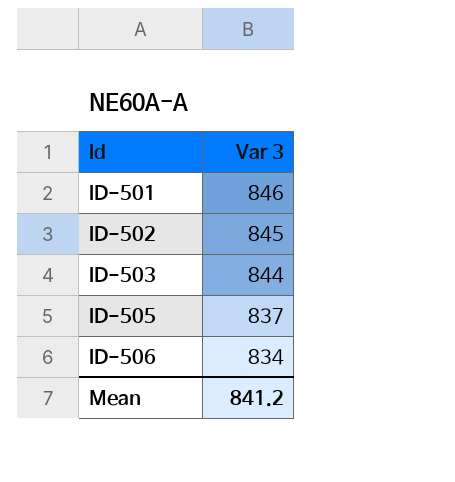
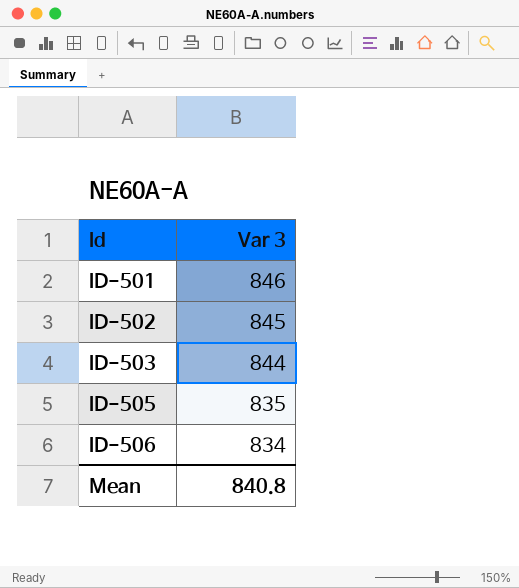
ID-505 | Var 3: 837 -> 835
Mean | Var 3: 841.2 -> 840.8

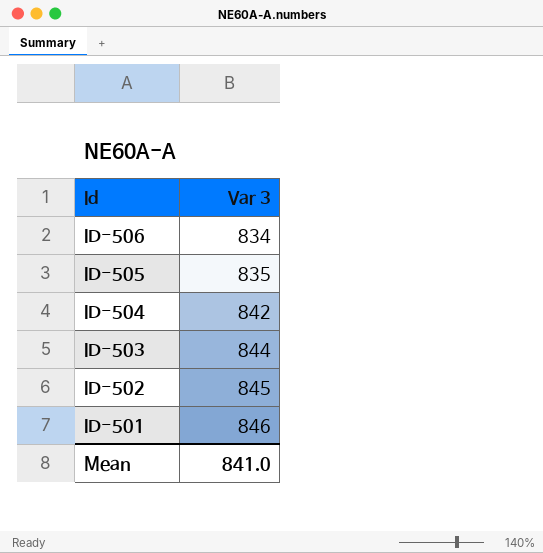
row order: Id ascending -> Id descending
row ID-504: none -> 842
Mean | Var 3: 840.8 -> 841.0

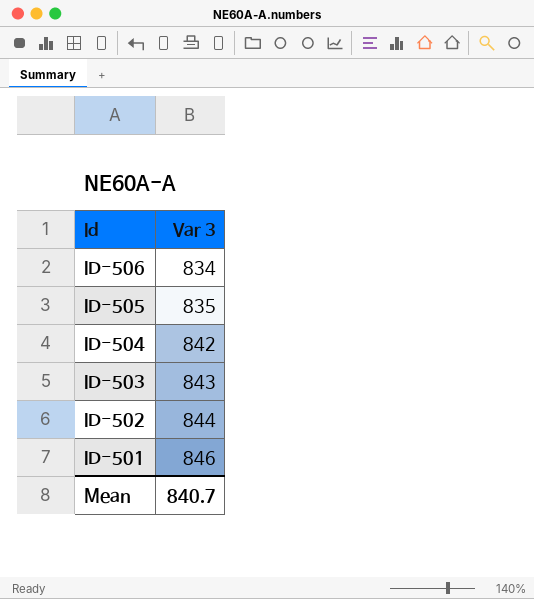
ID-503 | Var 3: 844 -> 843
ID-502 | Var 3: 845 -> 844
Mean | Var 3: 841.0 -> 840.7

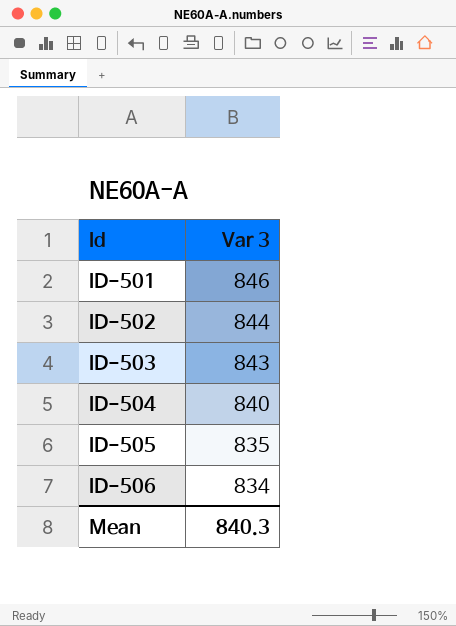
row order: Id descending -> Id ascending
ID-504 | Var 3: 842 -> 840
Mean | Var 3: 840.7 -> 840.3

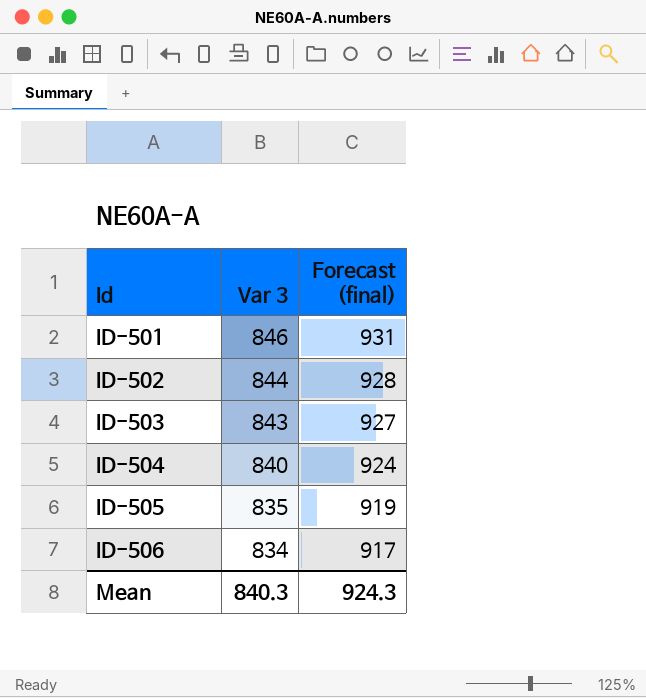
column Forecast (final) | formula: none -> [Var 3] * 1.1

